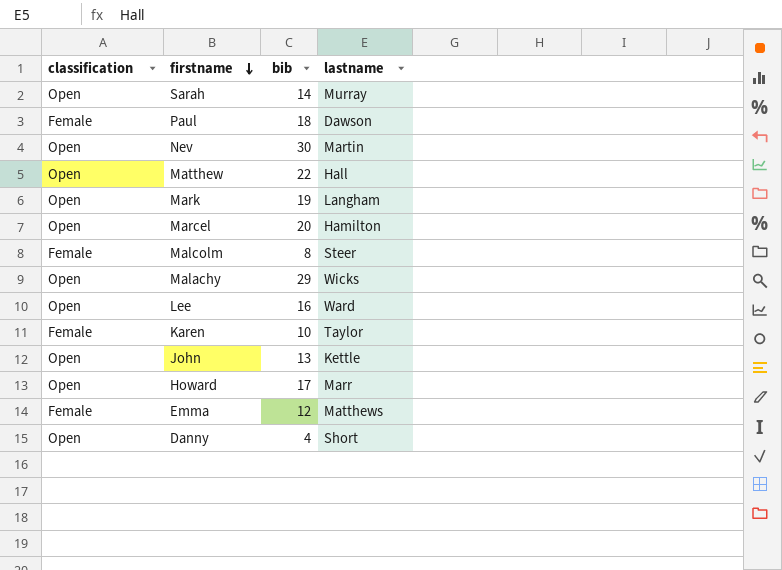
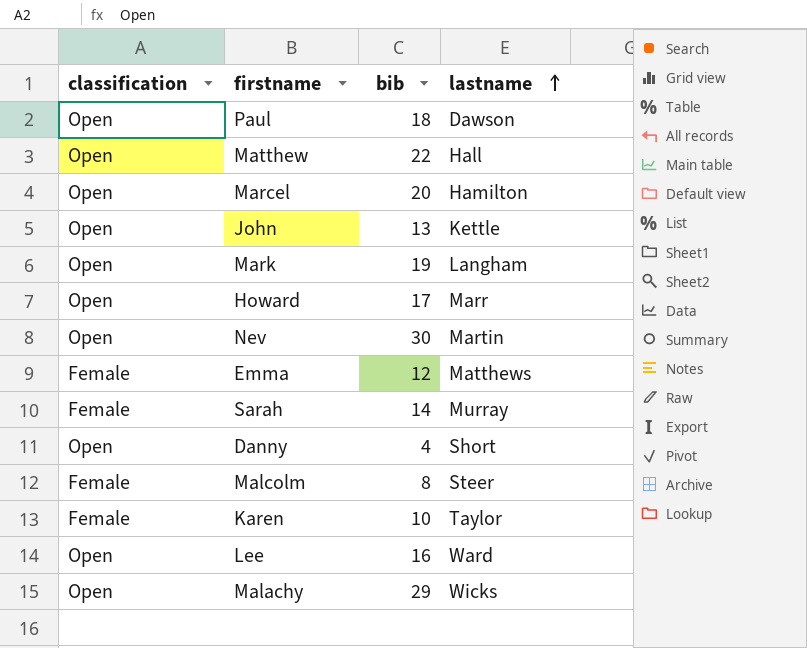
row order: firstname descending -> lastname ascending
Paul | classification: Female -> Open
Sarah | classification: Open -> Female

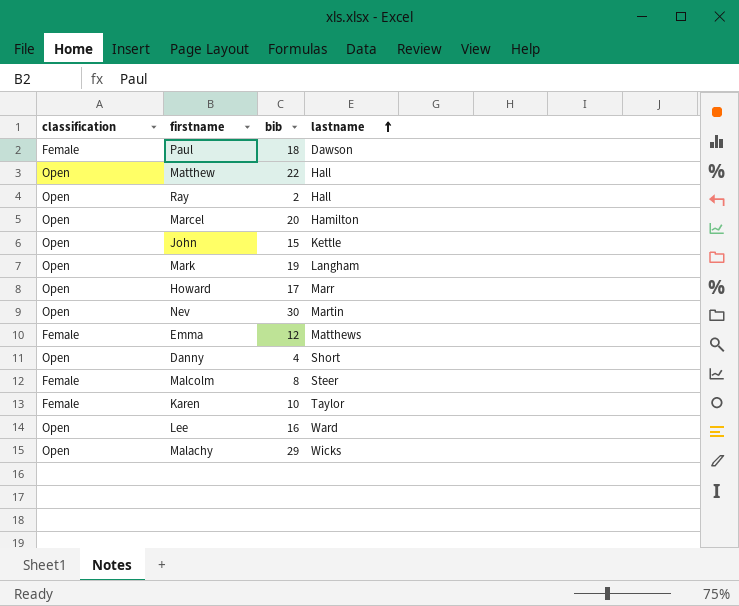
row Sarah: Female | 14 | Murray -> none
Paul | classification: Open -> Female
row Ray: none -> Open | 2 | Hall
John | bib: 13 -> 15

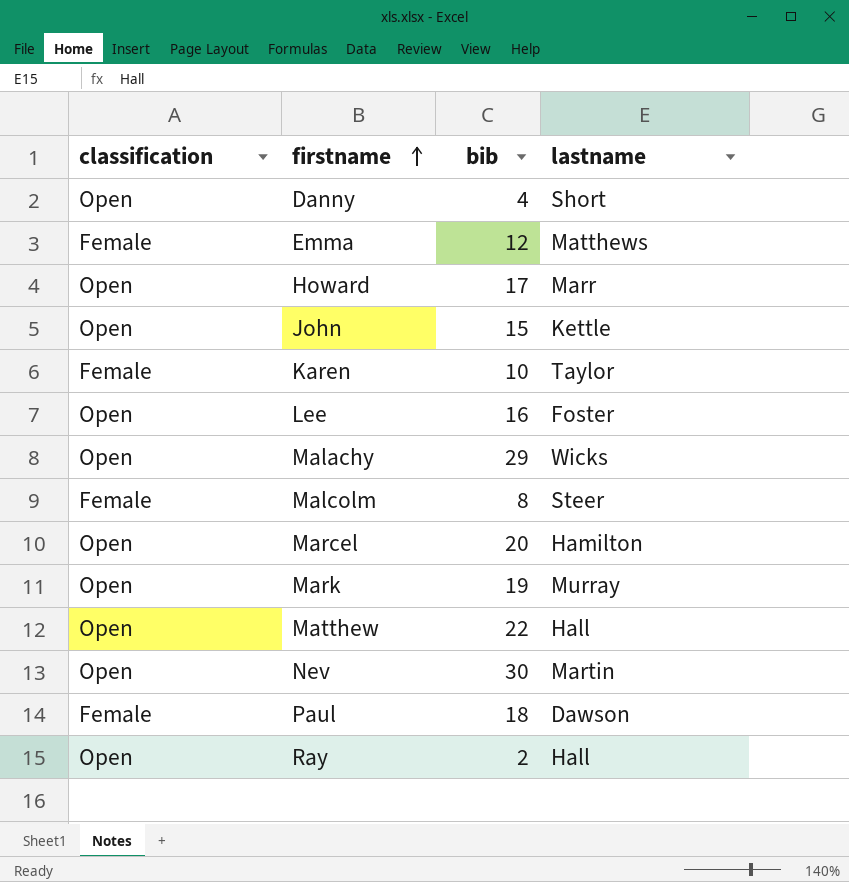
row order: lastname ascending -> firstname ascending
Lee | lastname: Ward -> Foster
Mark | lastname: Langham -> Murray

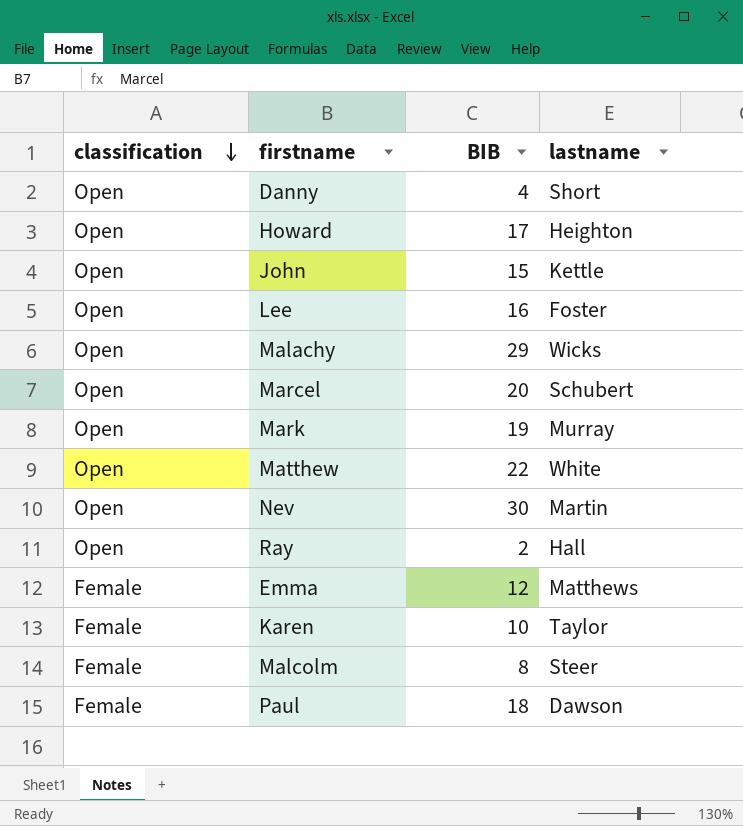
row order: firstname ascending -> classification descending
column name: bib -> BIB
Howard | lastname: Marr -> Heighton
Marcel | lastname: Hamilton -> Schubert
Matthew | lastname: Hall -> White

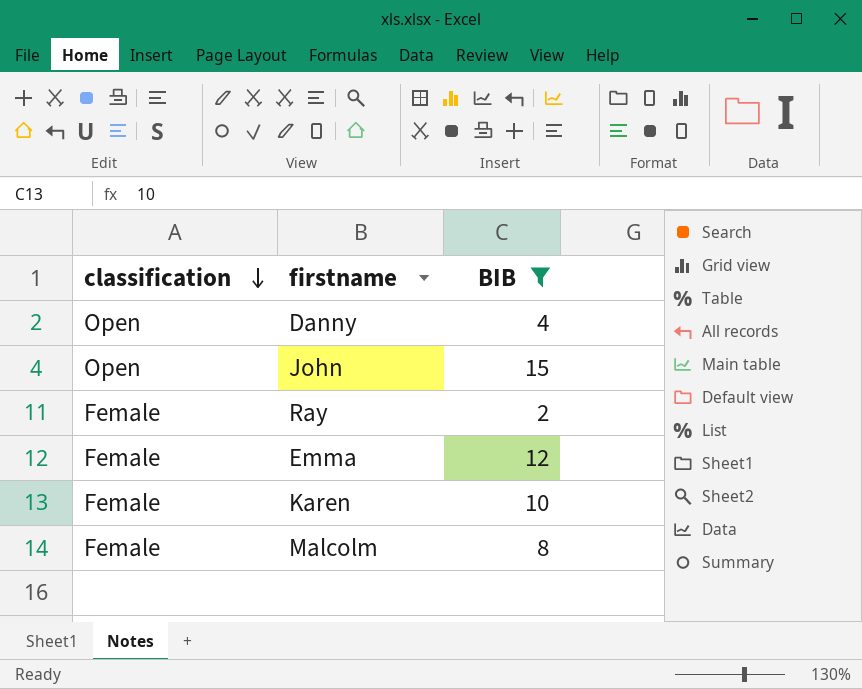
filter: none -> BIB <= 15
column lastname | position: 4 -> none
Ray | classification: Open -> Female

